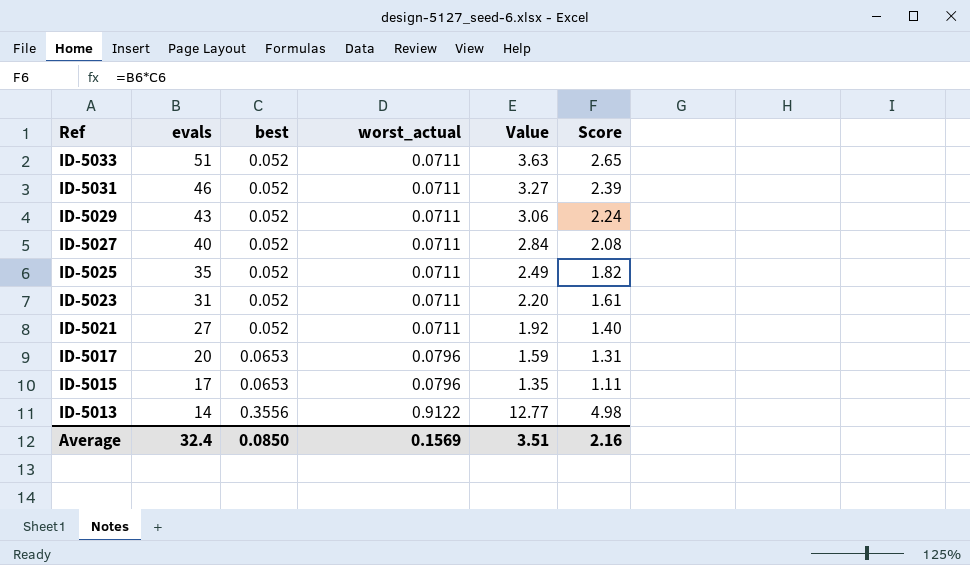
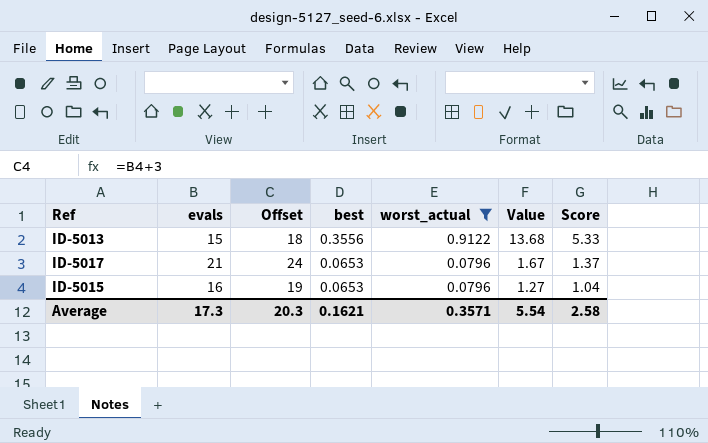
filter: none -> worst_actual != 0.0711
row order: Ref descending -> best descending
column Offset | formula: none -> [evals] + 3
ID-5013 | evals: 14 -> 15
ID-5013 | Value: 12.77 -> 13.68
ID-5013 | Score: 4.98 -> 5.33
ID-5017 | evals: 20 -> 21
ID-5017 | Value: 1.59 -> 1.67
ID-5017 | Score: 1.31 -> 1.37
ID-5015 | evals: 17 -> 16
ID-5015 | Value: 1.35 -> 1.27
ID-5015 | Score: 1.11 -> 1.04
Average | evals: 32.4 -> 17.3
Average | best: 0.0850 -> 0.1621
Average | worst_actual: 0.1569 -> 0.3571
Average | Value: 3.51 -> 5.54
Average | Score: 2.16 -> 2.58

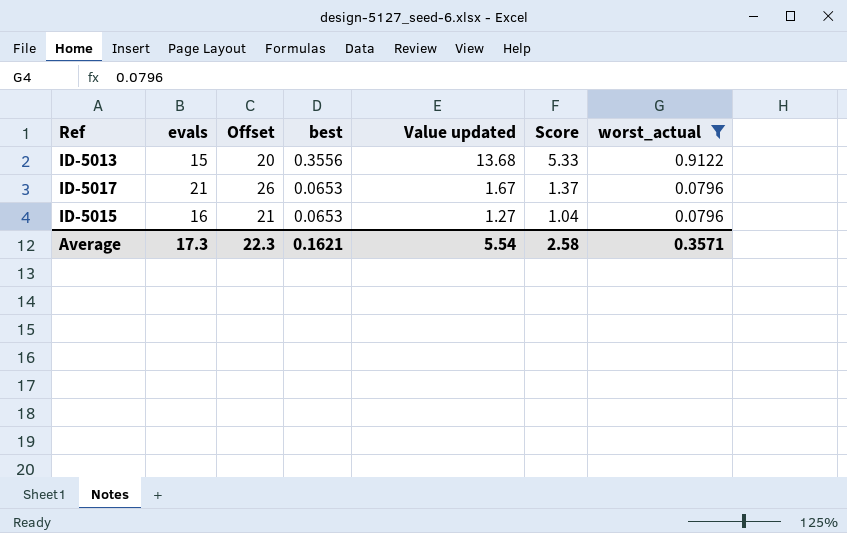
column Offset | formula: [evals] + 3 -> [evals] + 5
column name: Value -> Value updated
column worst_actual | position: 5 -> 7
Average | Offset: 20.3 -> 22.3

